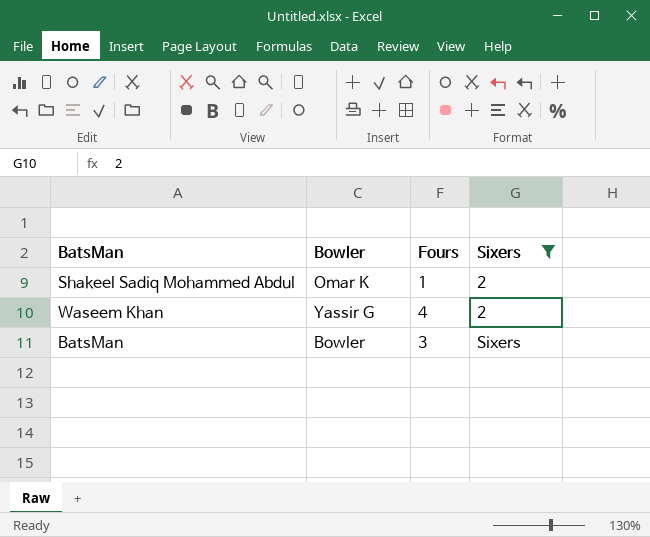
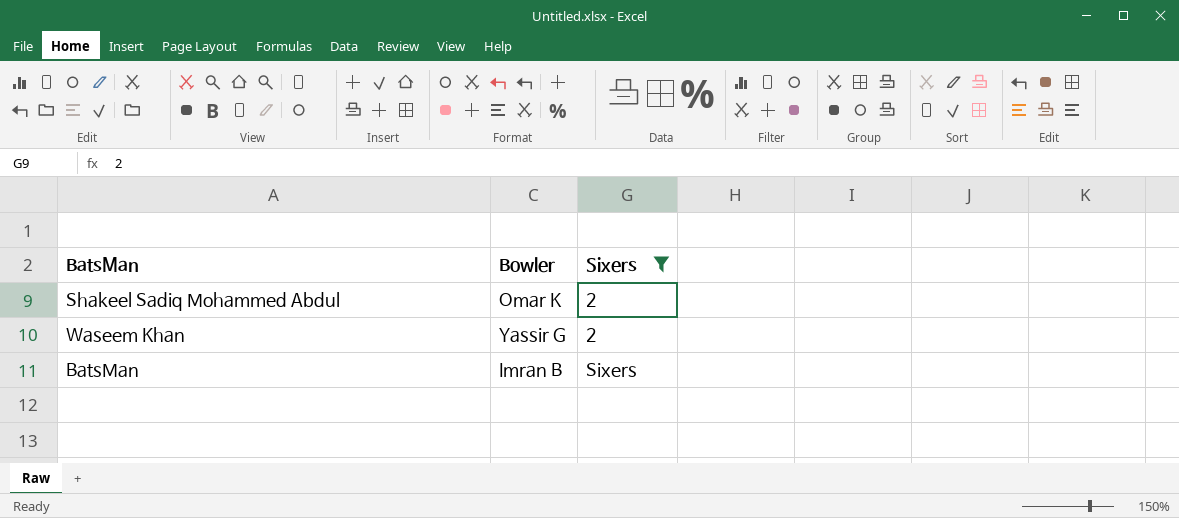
column Fours | position: 3 -> none
BatsMan | Bowler: Bowler -> Imran B

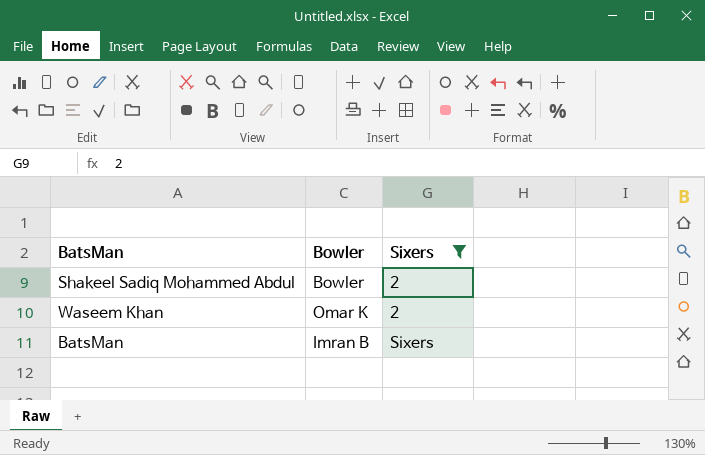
Shakeel Sadiq Mohammed Abdul | Bowler: Omar K -> Bowler
Waseem Khan | Bowler: Yassir G -> Omar K

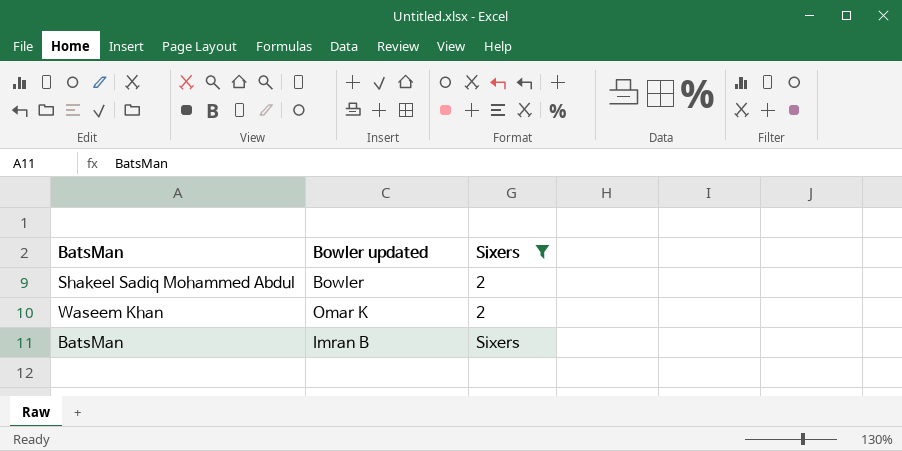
column name: Bowler -> Bowler updated

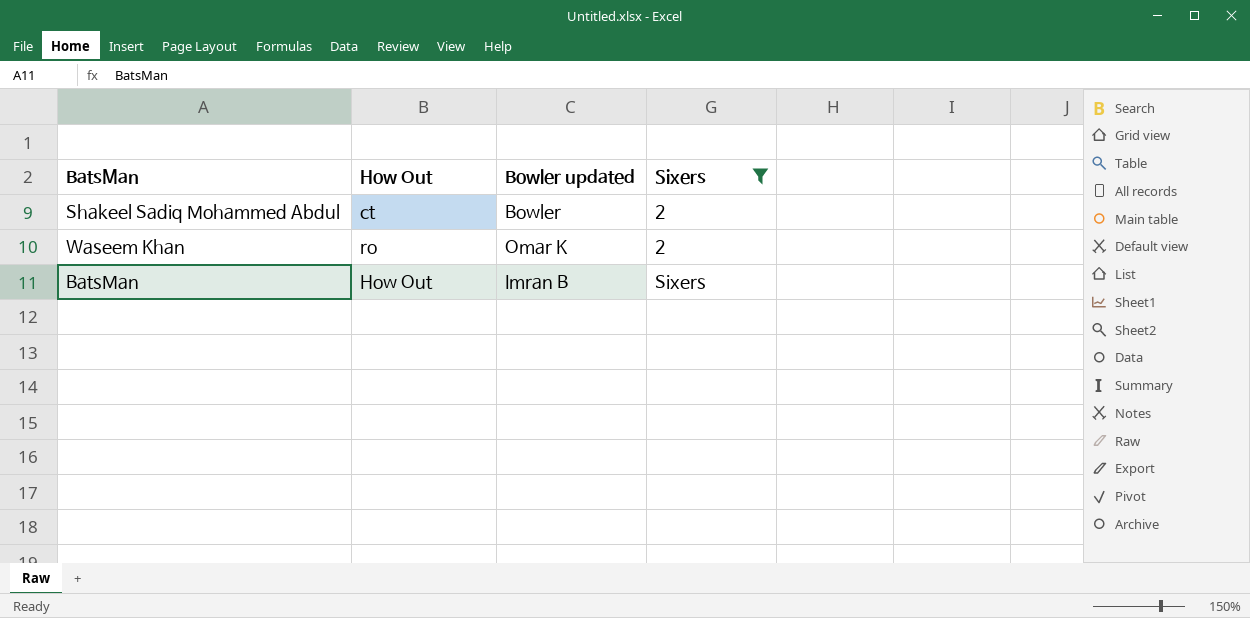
column How Out | position: none -> 2

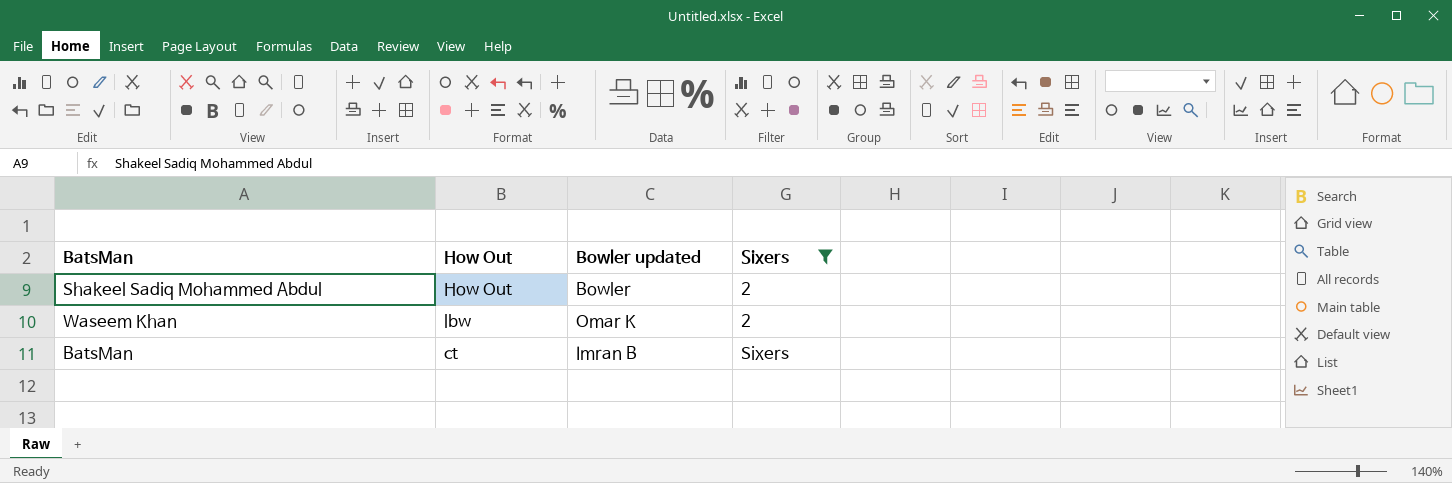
Shakeel Sadiq Mohammed Abdul | How Out: ct -> How Out
Waseem Khan | How Out: ro -> lbw
BatsMan | How Out: How Out -> ct

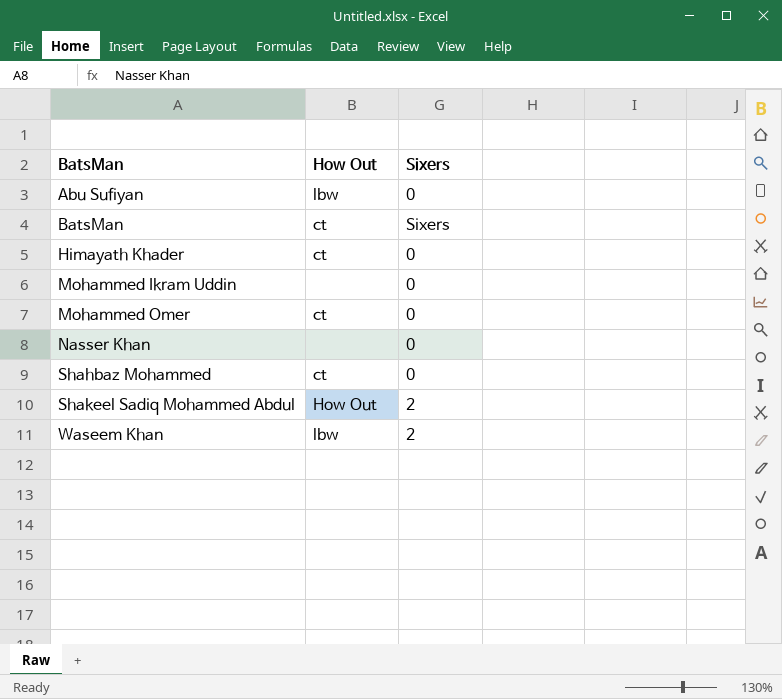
filter: Sixers != 0 -> none
row order: Sixers ascending -> BatsMan ascending
column Bowler updated | position: 3 -> none

